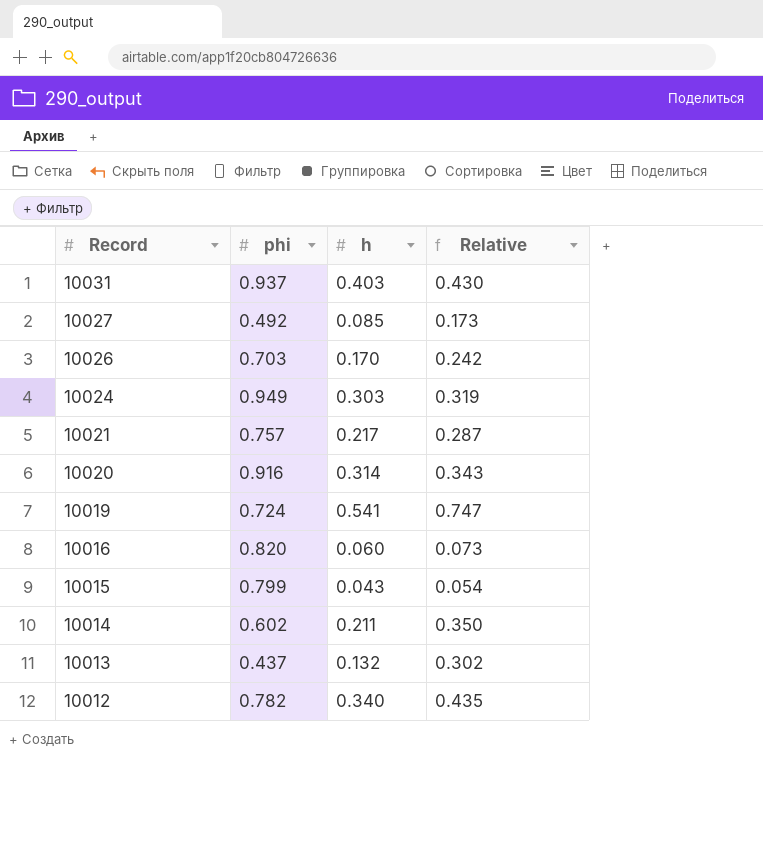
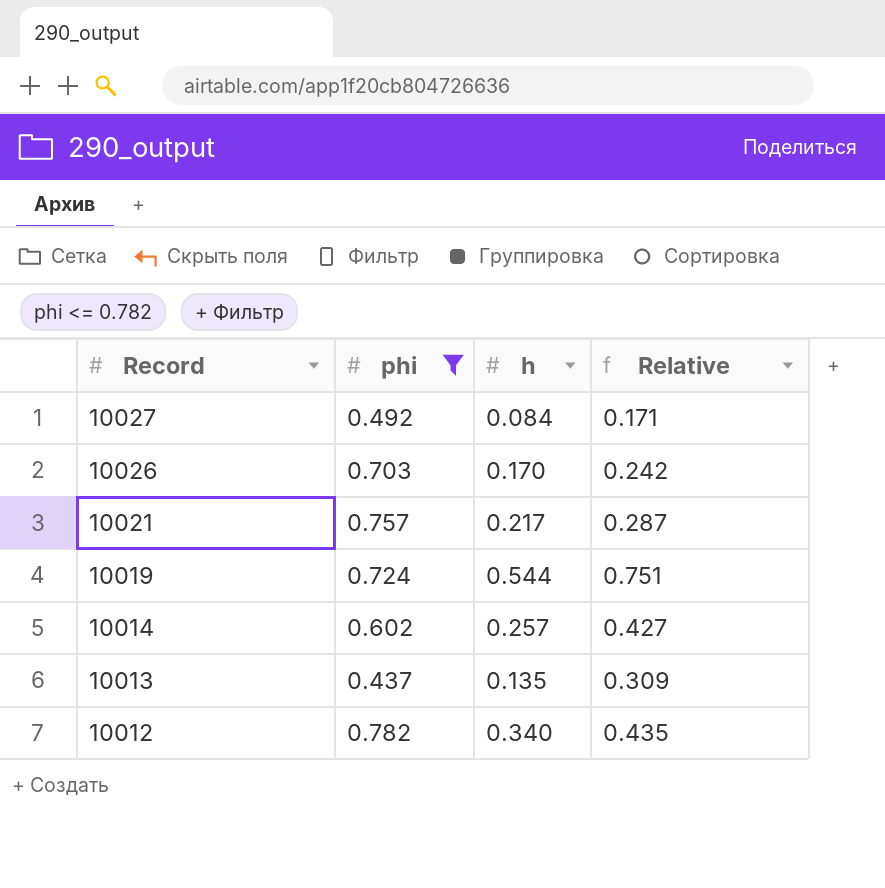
filter: none -> phi <= 0.782
10027 | h: 0.085 -> 0.084
10027 | Relative: 0.173 -> 0.171
10019 | h: 0.541 -> 0.544
10019 | Relative: 0.747 -> 0.751
10014 | h: 0.211 -> 0.257
10014 | Relative: 0.350 -> 0.427
10013 | h: 0.132 -> 0.135
10013 | Relative: 0.302 -> 0.309

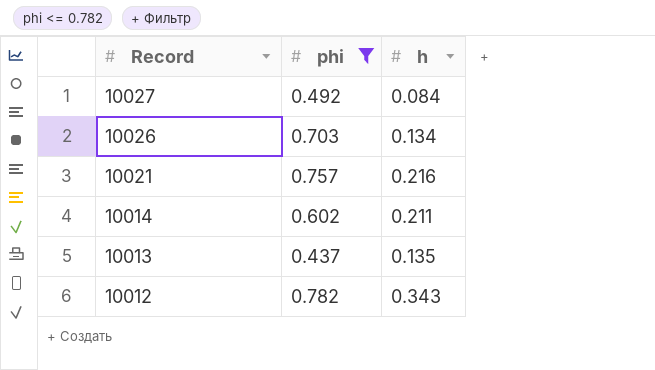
column Relative | formula: [h] / [phi] -> none
row 10019: 0.724 | 0.544 | 0.751 -> none
10026 | h: 0.170 -> 0.134
10021 | h: 0.217 -> 0.216
10014 | h: 0.257 -> 0.211
10012 | h: 0.340 -> 0.343

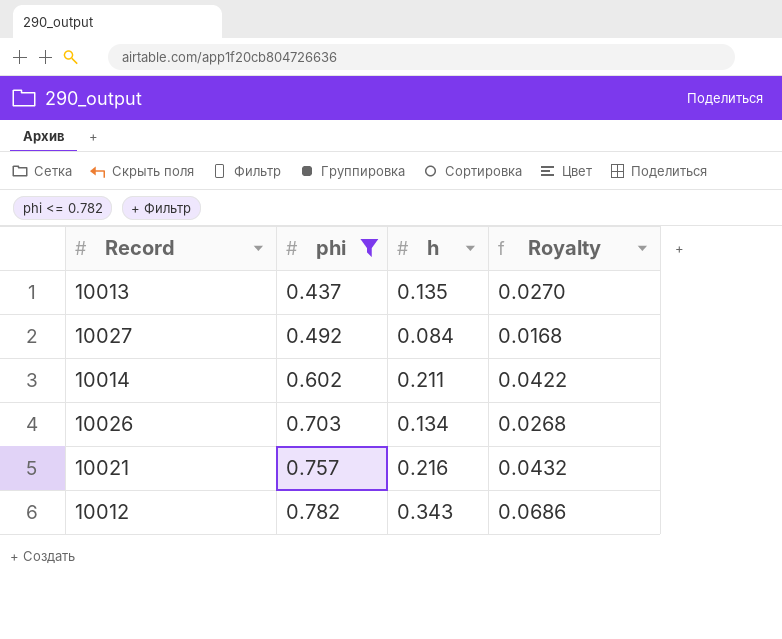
row order: Record descending -> phi ascending
column Royalty | formula: none -> [h] * 0.2

